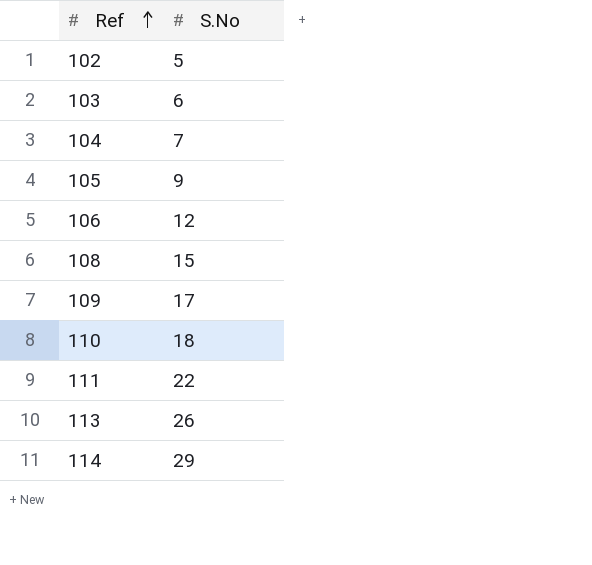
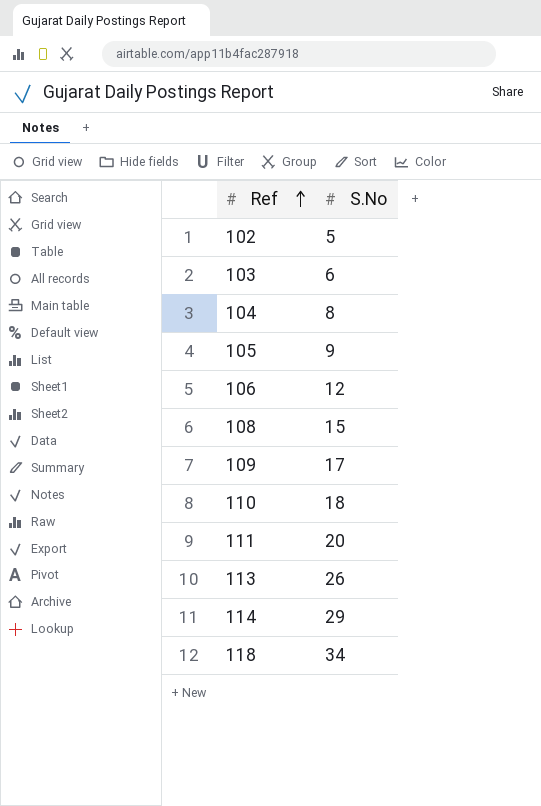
104 | S.No: 7 -> 8
111 | S.No: 22 -> 20
row 118: none -> 34

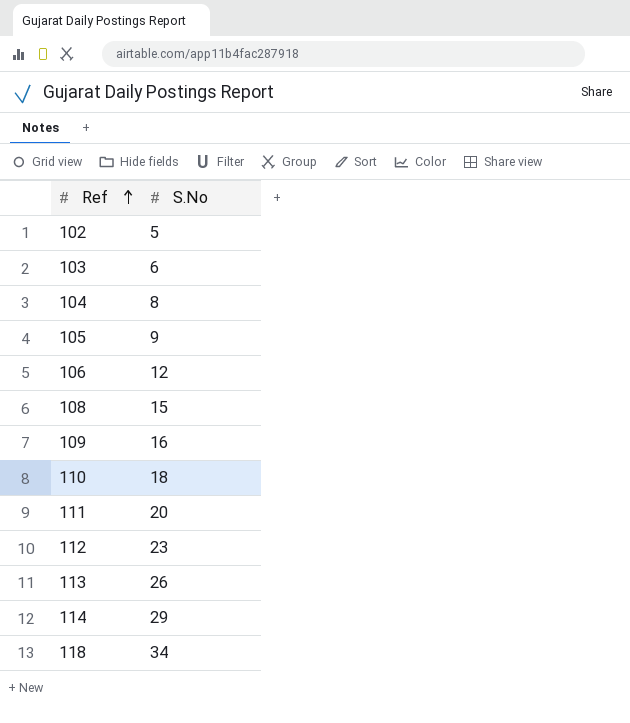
109 | S.No: 17 -> 16
row 112: none -> 23

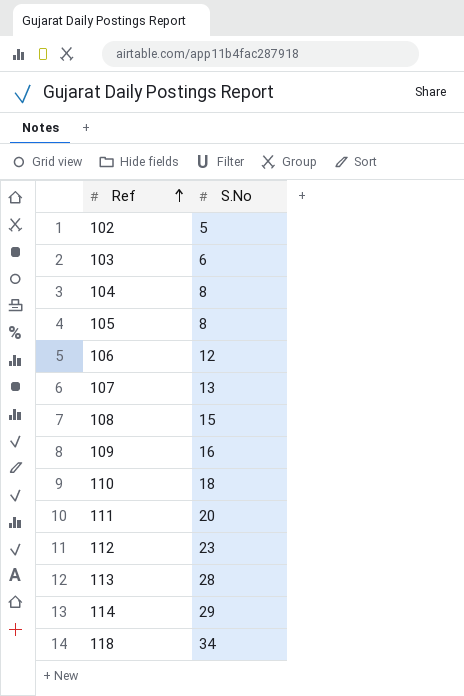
105 | S.No: 9 -> 8
row 107: none -> 13
113 | S.No: 26 -> 28

